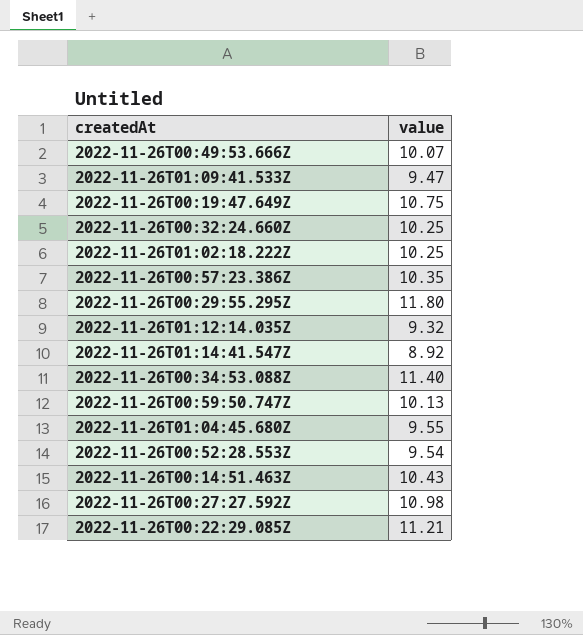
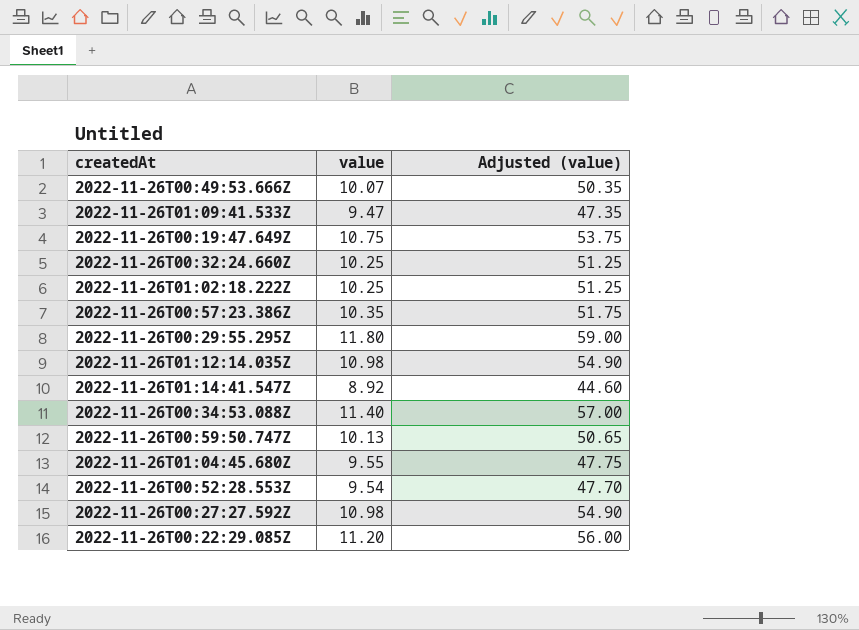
column Adjusted (value) | formula: none -> [value] * 5
row 2022-11-26T00:14:51.463Z: 10.43 -> none
2022-11-26T01:12:14.035Z | value: 9.32 -> 10.98
2022-11-26T00:22:29.085Z | value: 11.21 -> 11.20

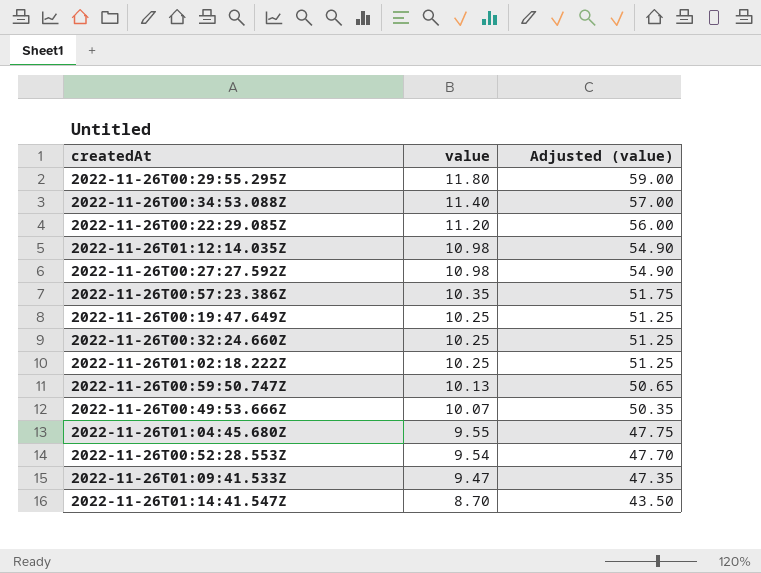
row order: none -> value descending
2022-11-26T00:19:47.649Z | value: 10.75 -> 10.25
2022-11-26T00:19:47.649Z | Adjusted (value): 53.75 -> 51.25
2022-11-26T01:14:41.547Z | value: 8.92 -> 8.70
2022-11-26T01:14:41.547Z | Adjusted (value): 44.60 -> 43.50

